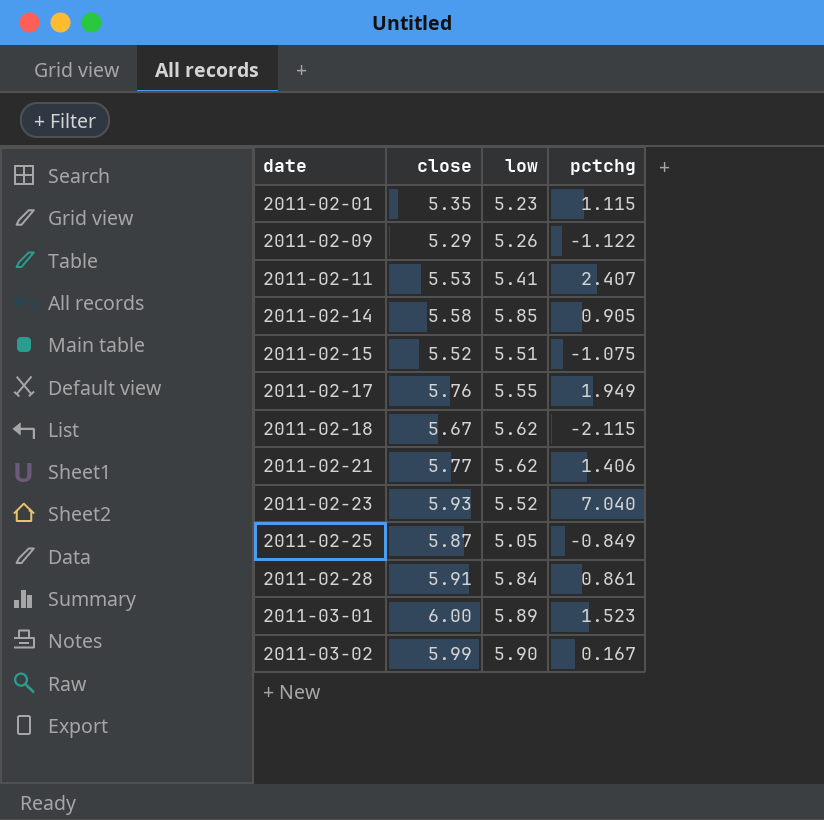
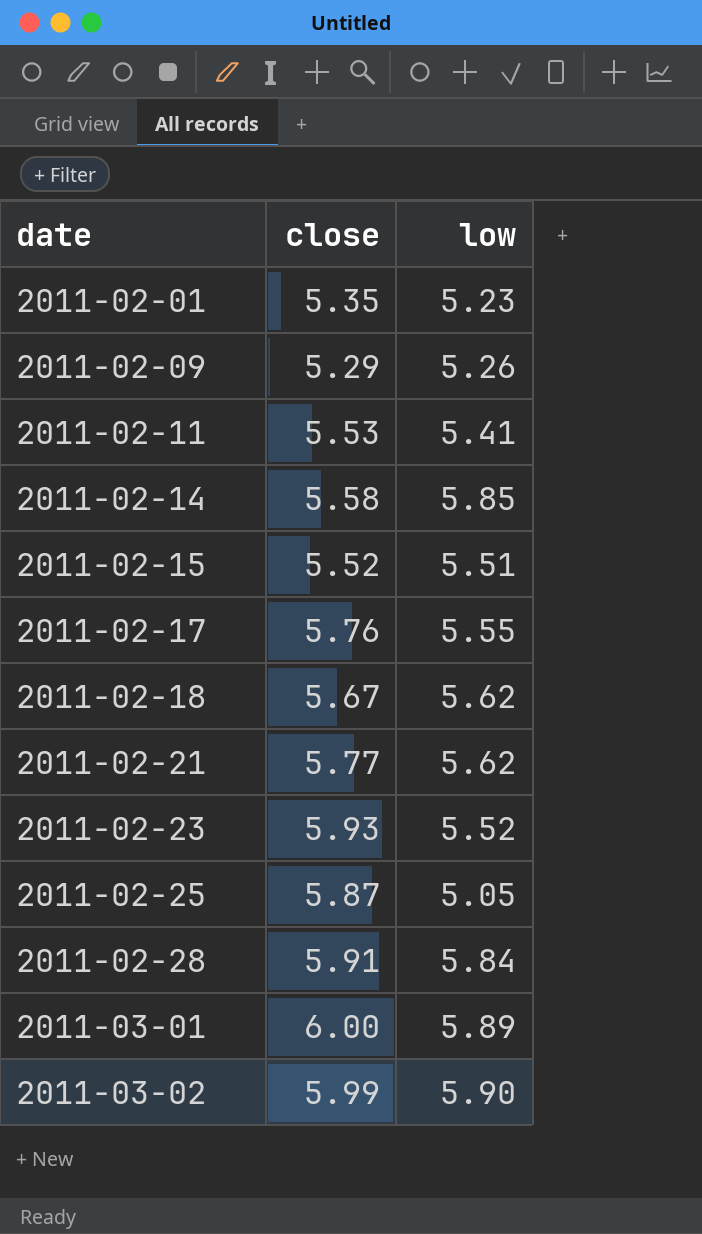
column pctchg | position: 4 -> none

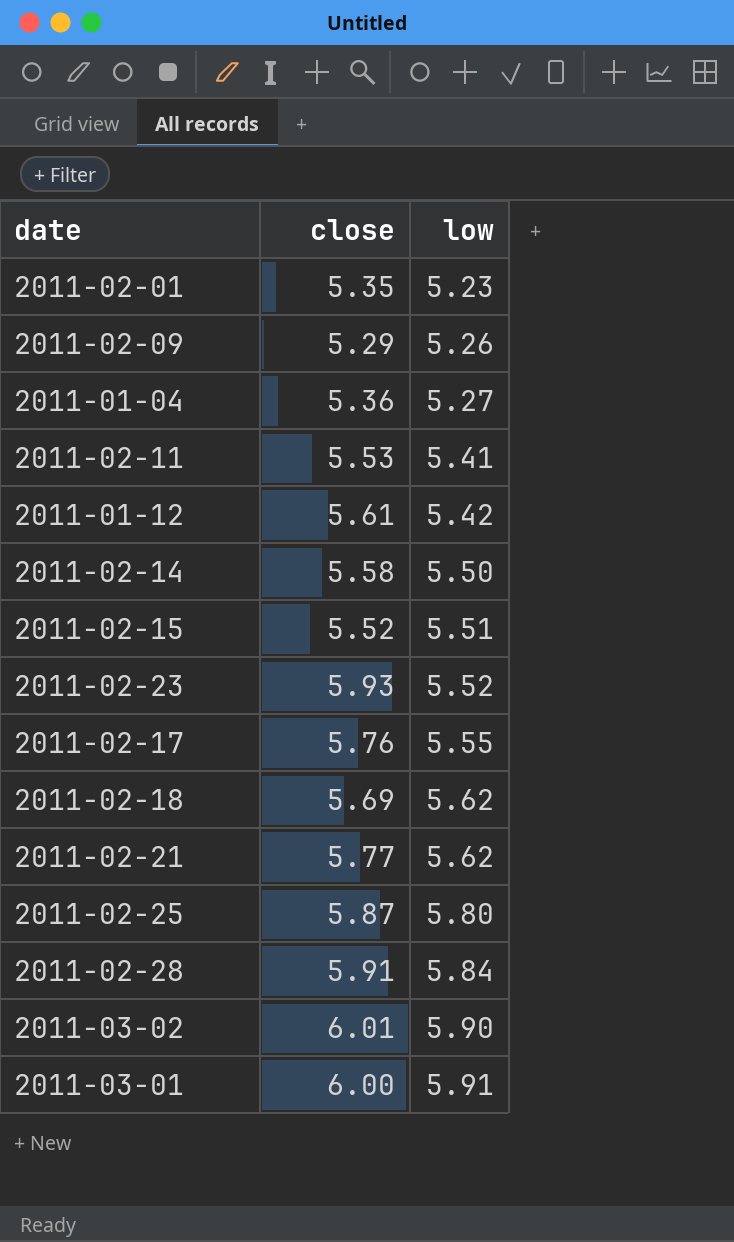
row order: date ascending -> low ascending
row 2011-01-04: none -> 5.36 | 5.27
row 2011-01-12: none -> 5.61 | 5.42
2011-02-14 | low: 5.85 -> 5.50
2011-02-18 | close: 5.67 -> 5.69
2011-02-25 | low: 5.05 -> 5.80
2011-03-02 | close: 5.99 -> 6.01
2011-03-01 | low: 5.89 -> 5.91

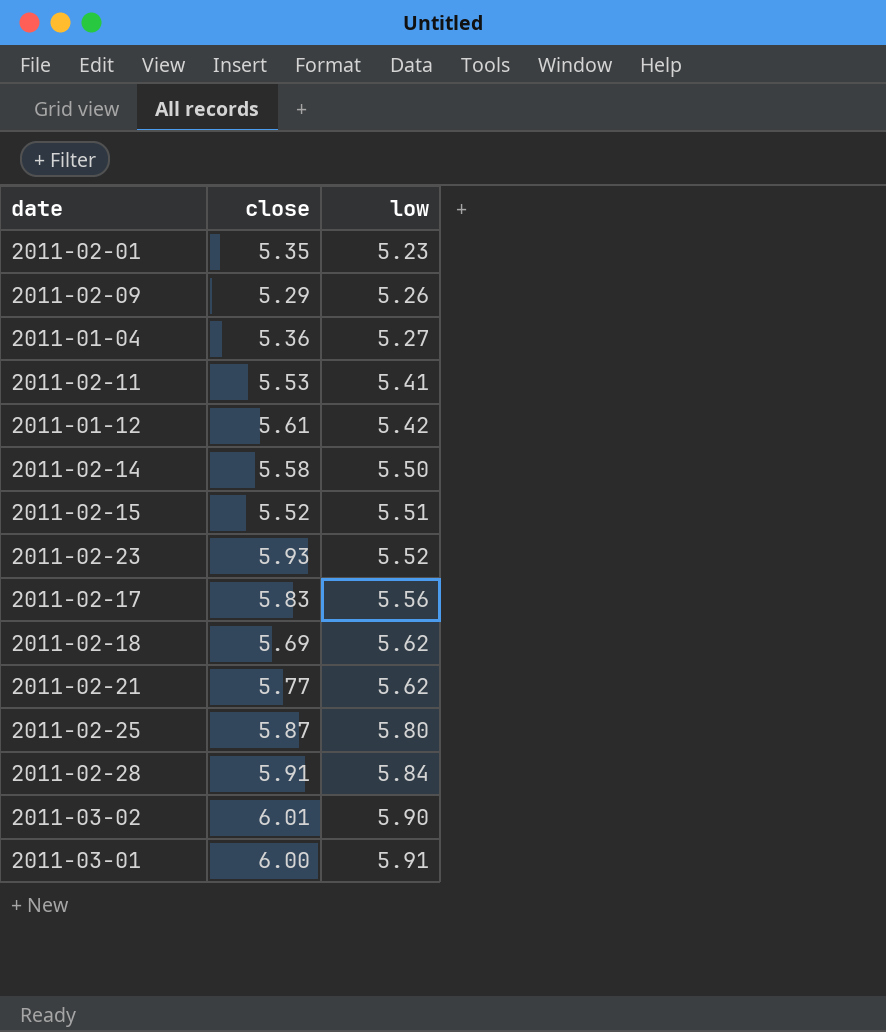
2011-02-17 | close: 5.76 -> 5.83
2011-02-17 | low: 5.55 -> 5.56

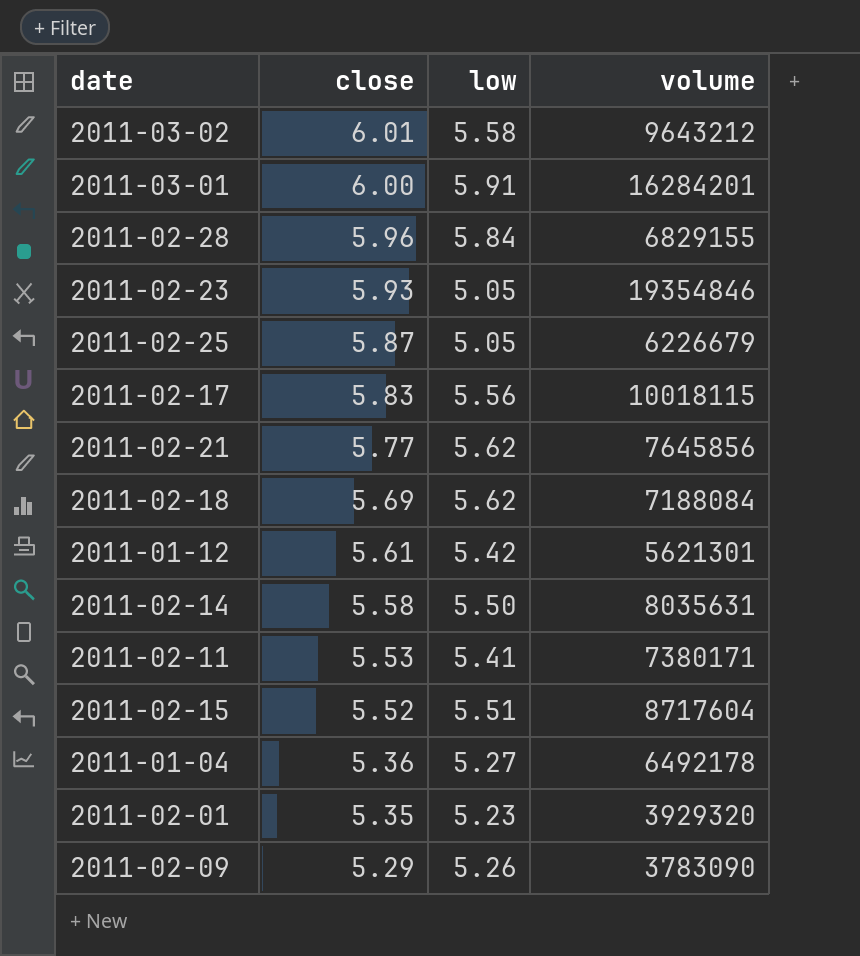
row order: low ascending -> close descending
column volume | position: none -> 4
2011-03-02 | low: 5.90 -> 5.58
2011-02-28 | close: 5.91 -> 5.96
2011-02-23 | low: 5.52 -> 5.05
2011-02-25 | low: 5.80 -> 5.05

